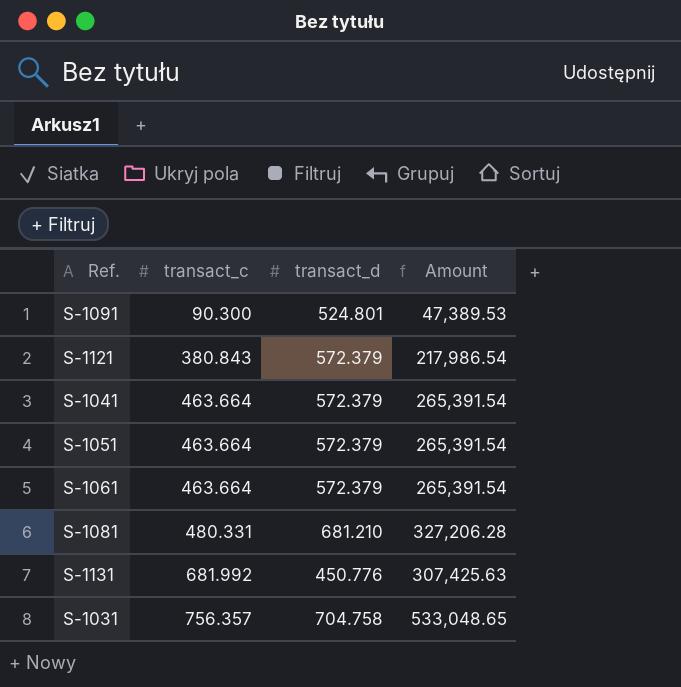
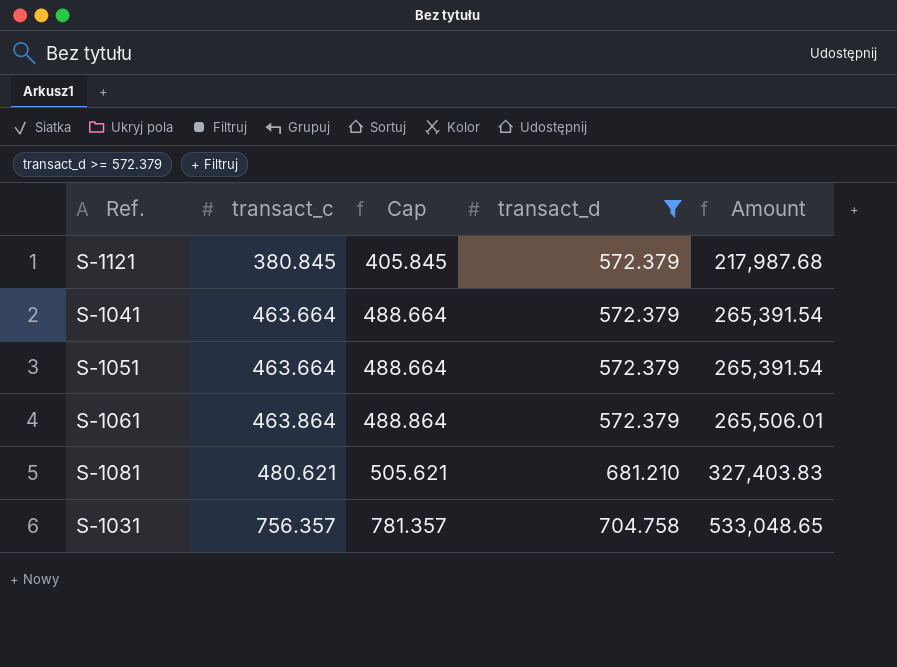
filter: none -> transact_d >= 572.379
column Cap | formula: none -> [transact_c] + 25
S-1121 | transact_c: 380.843 -> 380.845
S-1121 | Amount: 217,986.54 -> 217,987.68
S-1061 | transact_c: 463.664 -> 463.864
S-1061 | Amount: 265,391.54 -> 265,506.01
S-1081 | transact_c: 480.331 -> 480.621
S-1081 | Amount: 327,206.28 -> 327,403.83

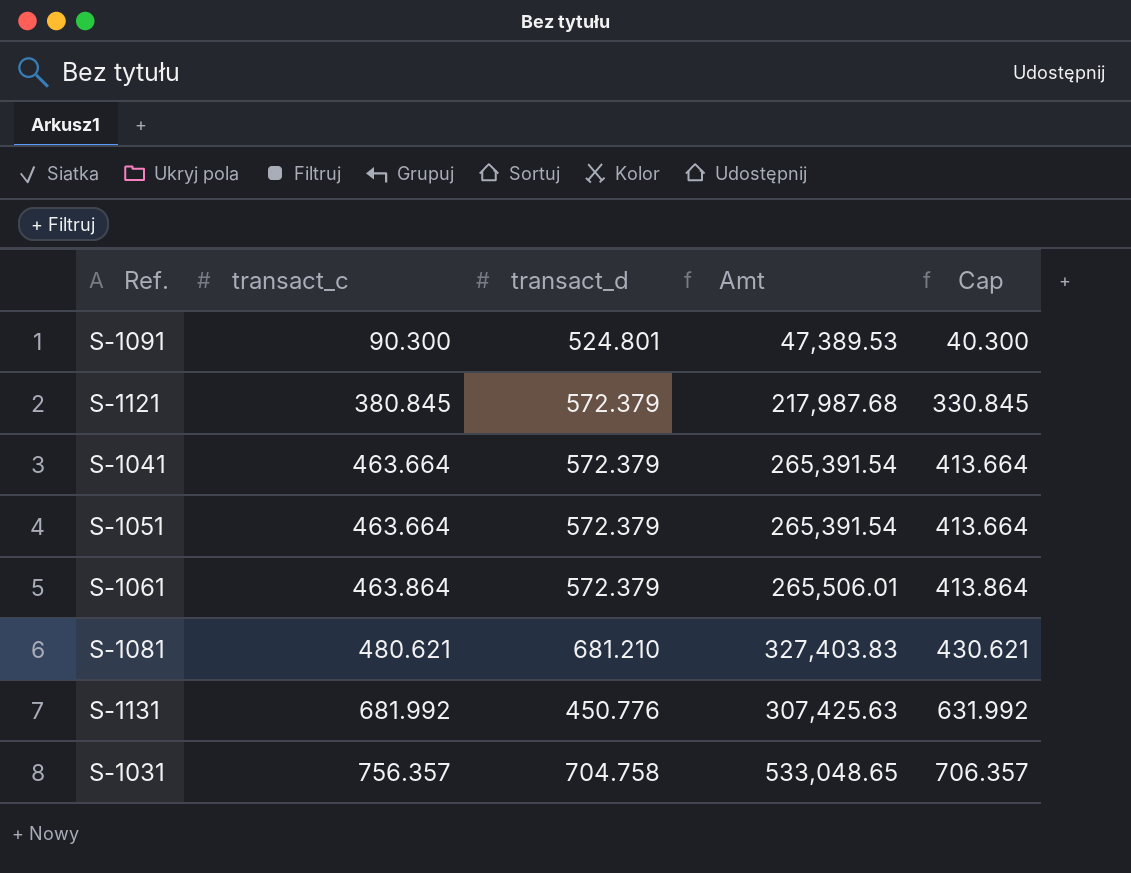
filter: transact_d >= 572.379 -> none
column name: Amount -> Amt
column Cap | formula: [transact_c] + 25 -> [transact_c] - 50
column Cap | position: 3 -> 5

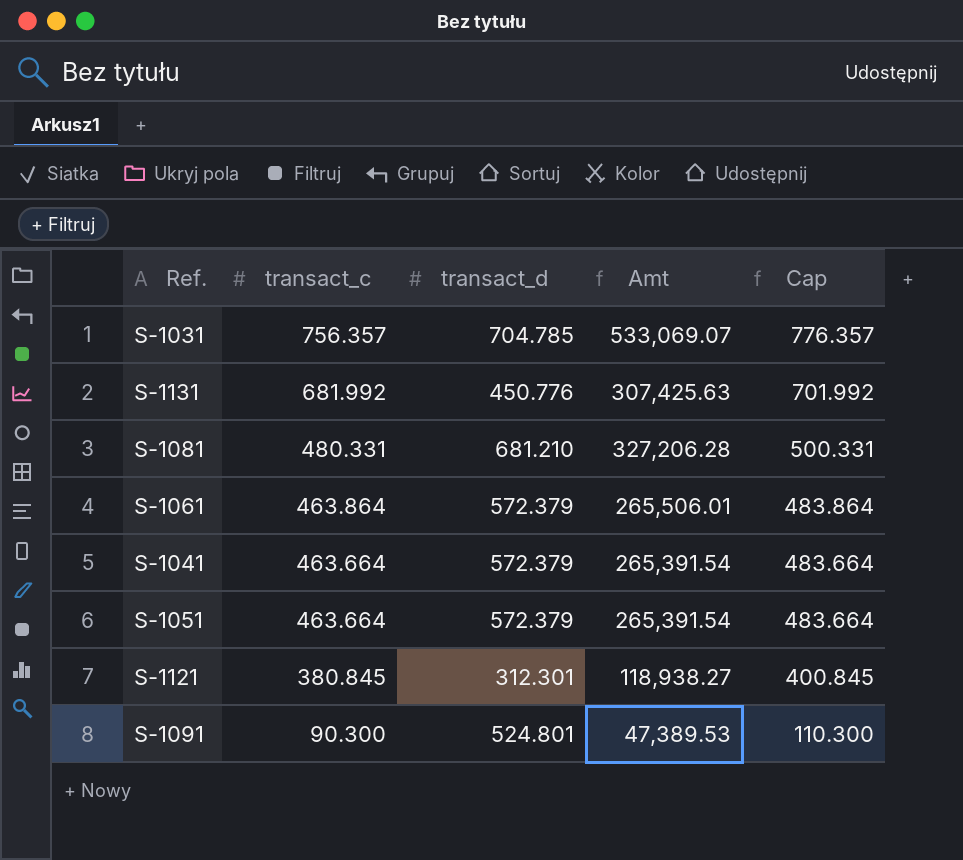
row order: transact_c ascending -> transact_c descending
column Cap | formula: [transact_c] - 50 -> [transact_c] + 20
S-1031 | transact_d: 704.758 -> 704.785
S-1031 | Amt: 533,048.65 -> 533,069.07
S-1081 | transact_c: 480.621 -> 480.331
S-1081 | Amt: 327,403.83 -> 327,206.28
S-1121 | transact_d: 572.379 -> 312.301
S-1121 | Amt: 217,987.68 -> 118,938.27

